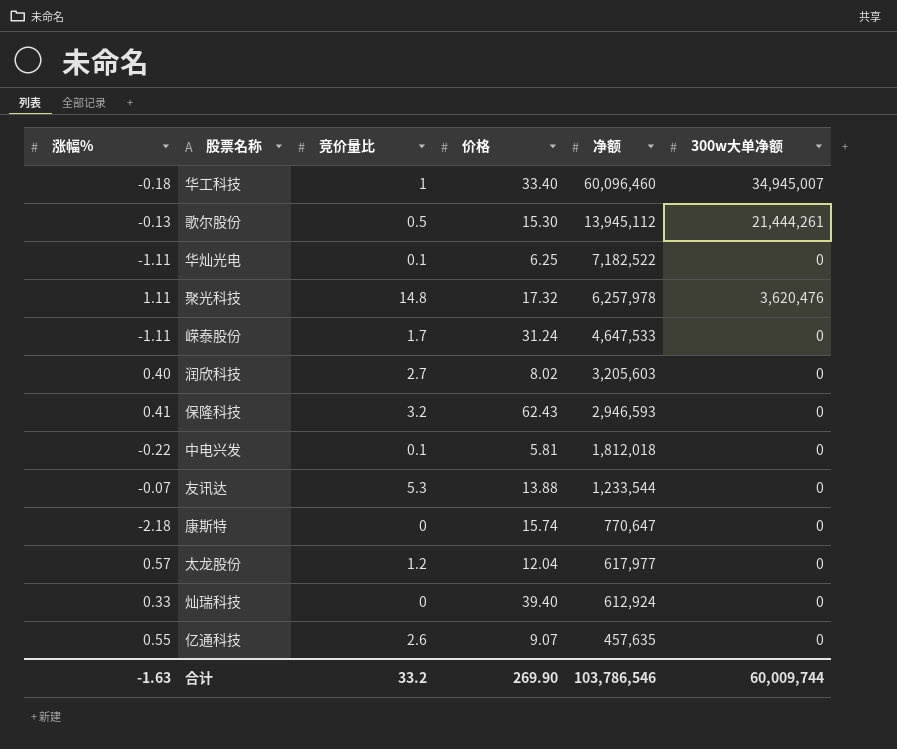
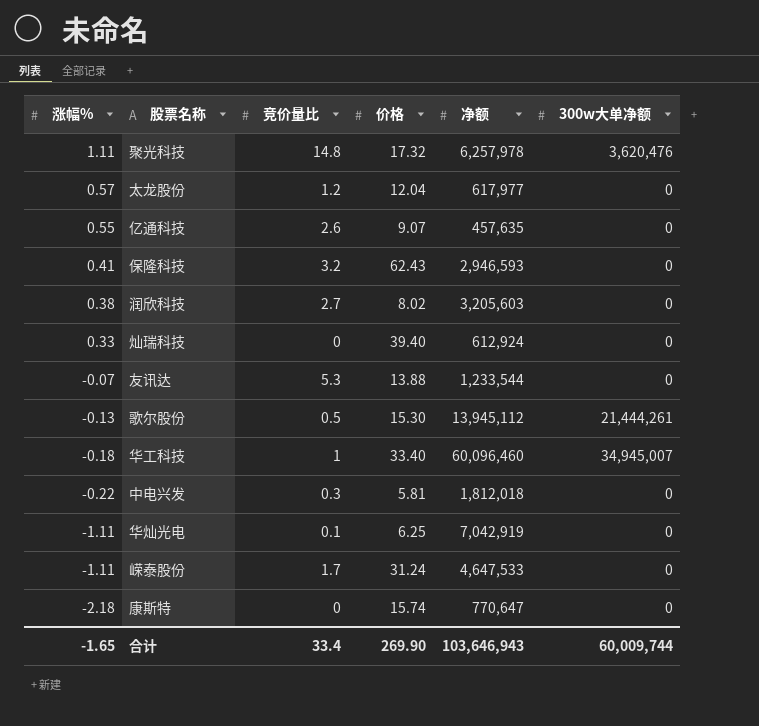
row order: 净额 descending -> 涨幅% descending
润欣科技 | 涨幅%: 0.40 -> 0.38
中电兴发 | 竞价量比: 0.1 -> 0.3
华灿光电 | 净额: 7,182,522 -> 7,042,919
合计 | 涨幅%: -1.63 -> -1.65
合计 | 竞价量比: 33.2 -> 33.4
合计 | 净额: 103,786,546 -> 103,646,943

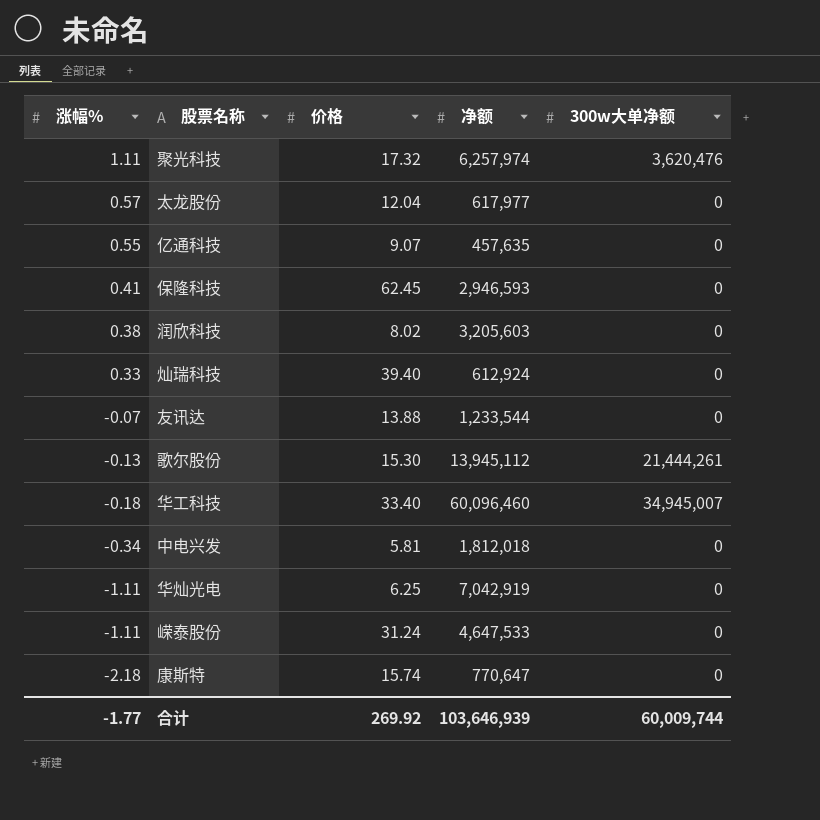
column 竞价量比 | position: 3 -> none
聚光科技 | 净额: 6,257,978 -> 6,257,974
保隆科技 | 价格: 62.43 -> 62.45
中电兴发 | 涨幅%: -0.22 -> -0.34
合计 | 涨幅%: -1.65 -> -1.77
合计 | 价格: 269.90 -> 269.92
合计 | 净额: 103,646,943 -> 103,646,939

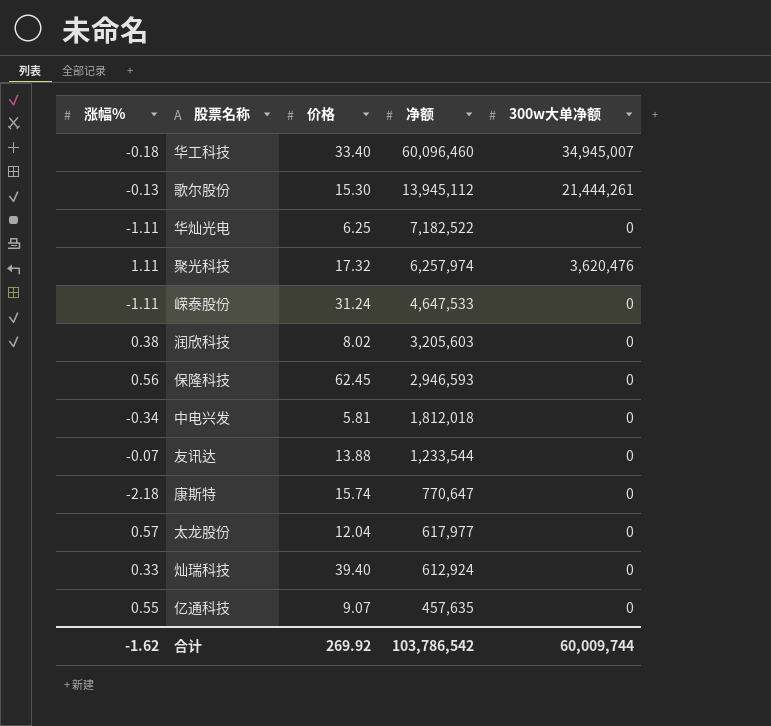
row order: 涨幅% descending -> 净额 descending
华灿光电 | 净额: 7,042,919 -> 7,182,522
保隆科技 | 涨幅%: 0.41 -> 0.56
合计 | 涨幅%: -1.77 -> -1.62
合计 | 净额: 103,646,939 -> 103,786,542

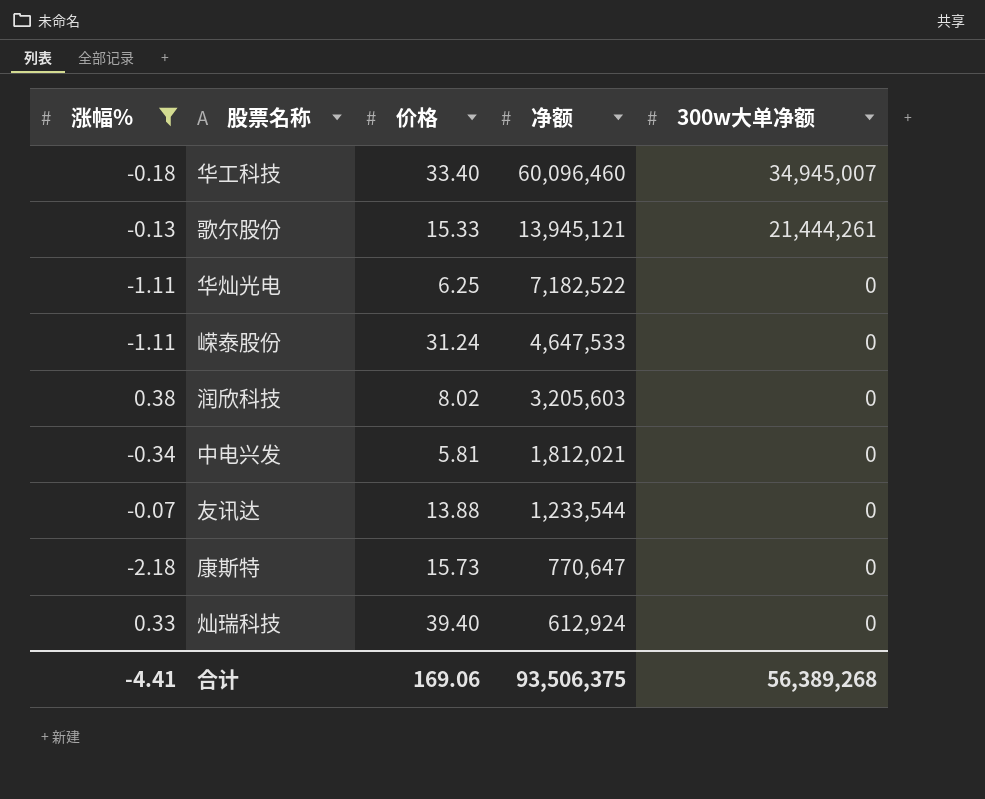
filter: none -> 涨幅% <= 0.38
歌尔股份 | 价格: 15.30 -> 15.33
歌尔股份 | 净额: 13,945,112 -> 13,945,121
中电兴发 | 净额: 1,812,018 -> 1,812,021
康斯特 | 价格: 15.74 -> 15.73
合计 | 涨幅%: -1.62 -> -4.41
合计 | 价格: 269.92 -> 169.06
合计 | 净额: 103,786,542 -> 93,506,375
合计 | 300w大单净额: 60,009,744 -> 56,389,268

